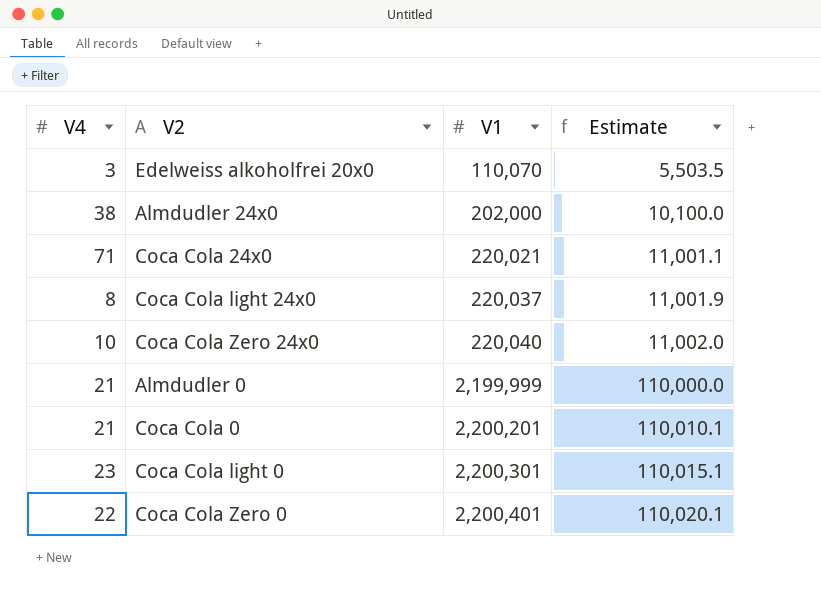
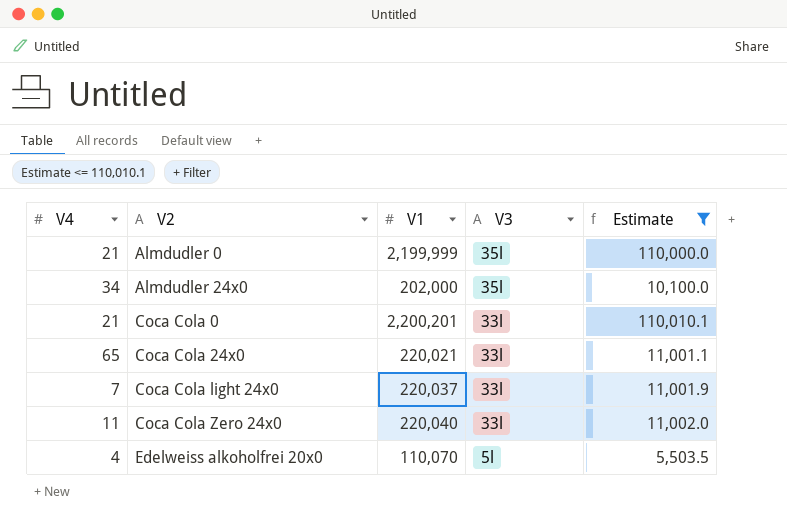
filter: none -> Estimate <= 110,010.1
row order: V1 ascending -> V2 ascending
column V3 | position: none -> 4
Almdudler 24x0 | V4: 38 -> 34
Coca Cola 24x0 | V4: 71 -> 65
Coca Cola light 24x0 | V4: 8 -> 7
Coca Cola Zero 24x0 | V4: 10 -> 11
Edelweiss alkoholfrei 20x0 | V4: 3 -> 4

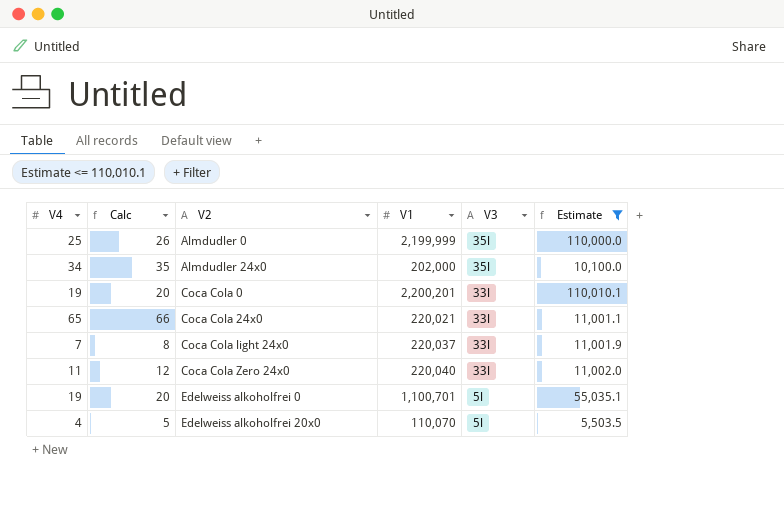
column Calc | formula: none -> [V4] + 1
Almdudler 0 | V4: 21 -> 25
Coca Cola 0 | V4: 21 -> 19
row Edelweiss alkoholfrei 0: none -> 19 | 20 | 1,100,701 | 5l | 55,035.1

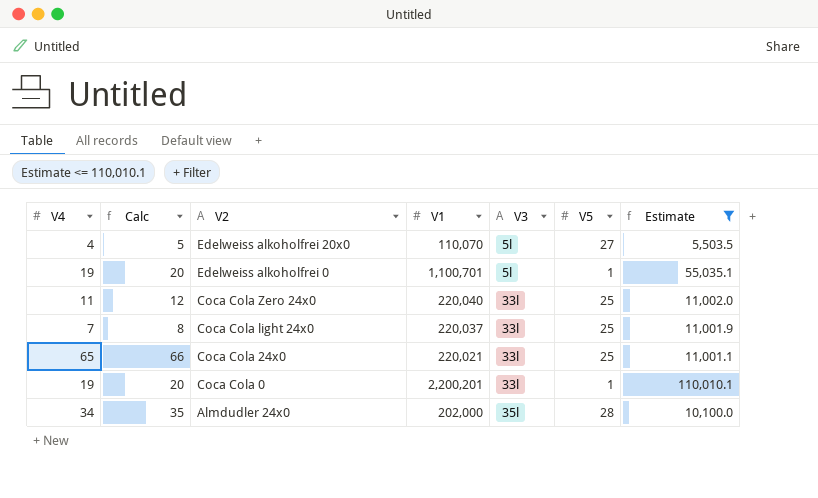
row order: V2 ascending -> V2 descending
column V5 | position: none -> 6
row Almdudler 0: 25 | 26 | 2,199,999 | 35l | 110,000.0 -> none

